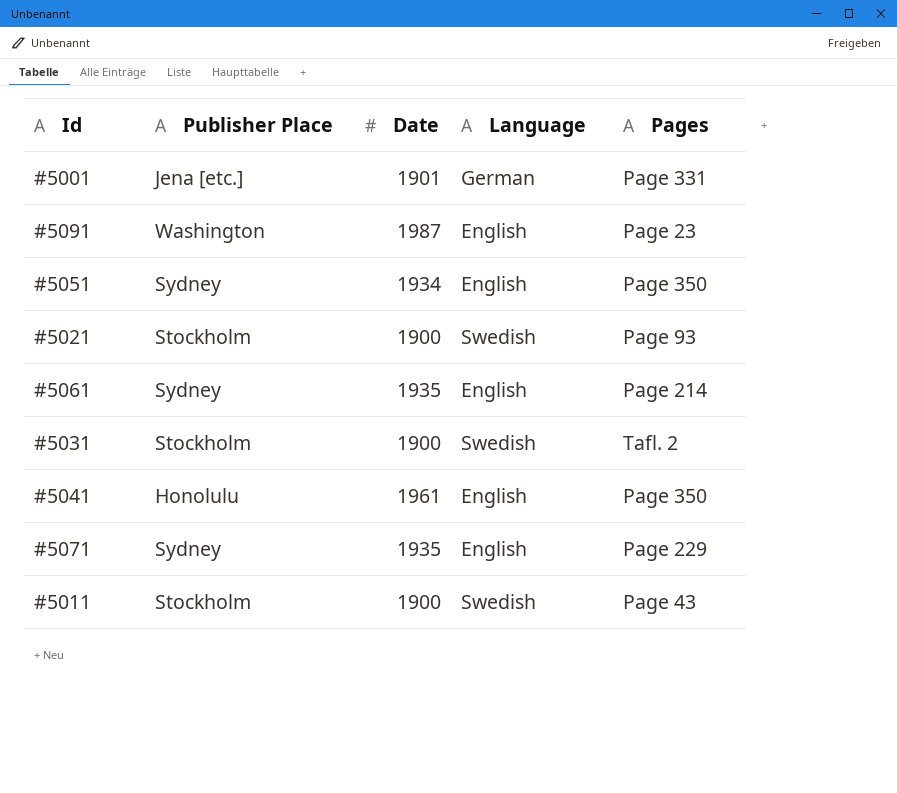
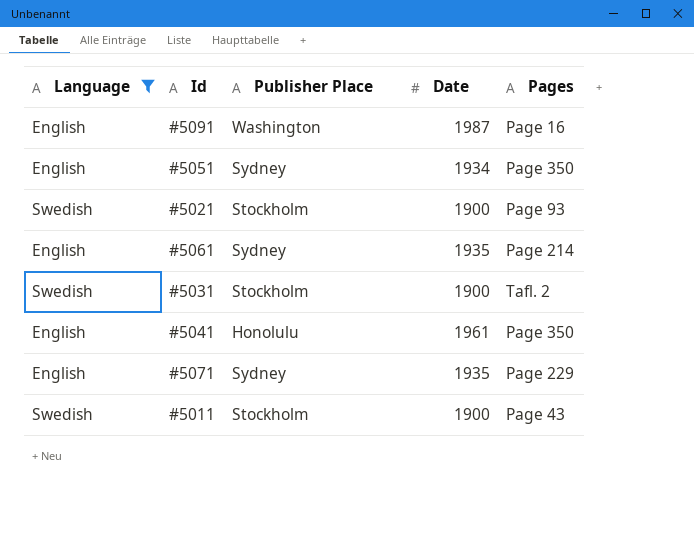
filter: none -> Language != German
column Language | position: 4 -> 1
#5091 | Pages: Page 23 -> Page 16

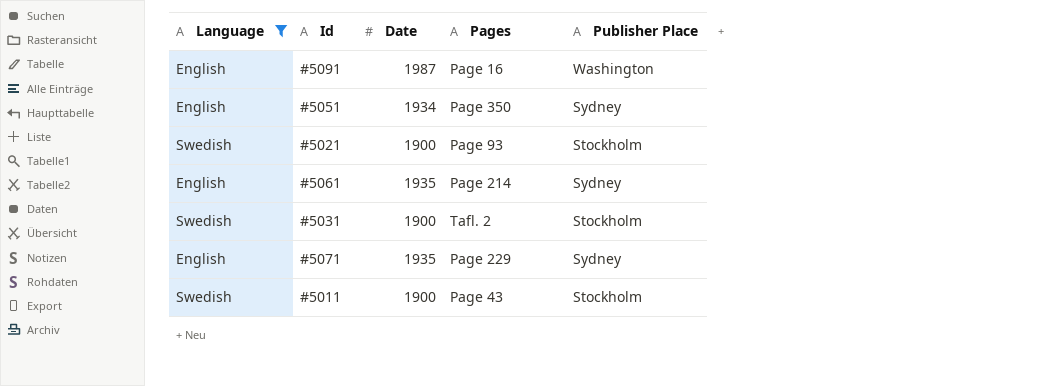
column Publisher Place | position: 3 -> 5
row #5041: English | Honolulu | 1961 | Page 350 -> none

